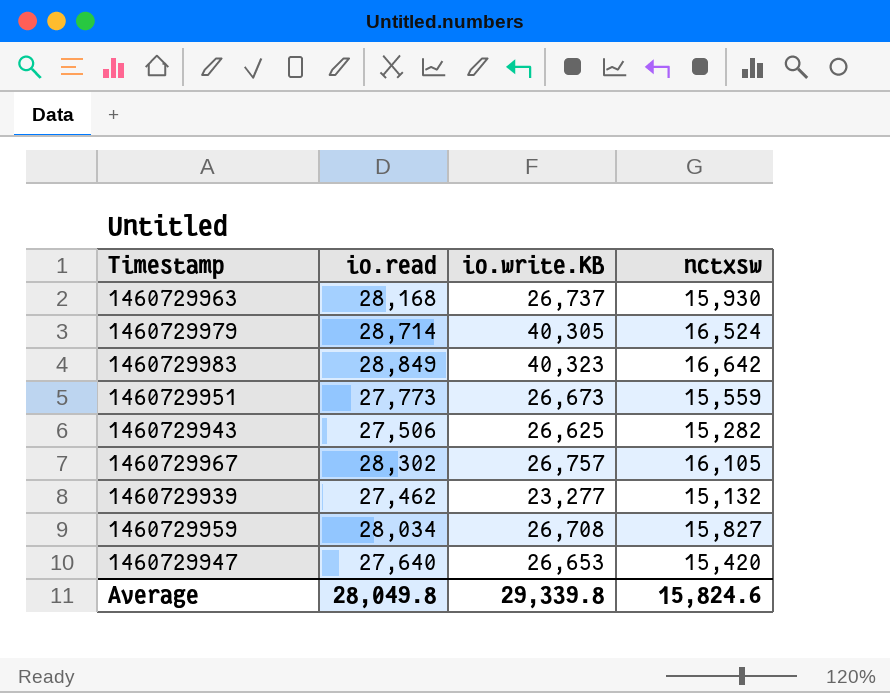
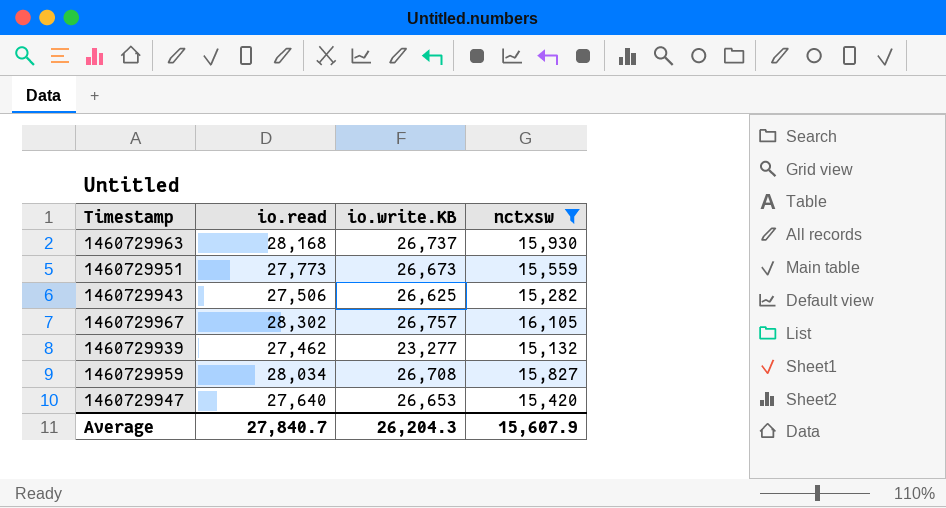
filter: none -> nctxsw <= 16,105
Average | io.read: 28,049.8 -> 27,840.7
Average | io.write.KB: 29,339.8 -> 26,204.3
Average | nctxsw: 15,824.6 -> 15,607.9

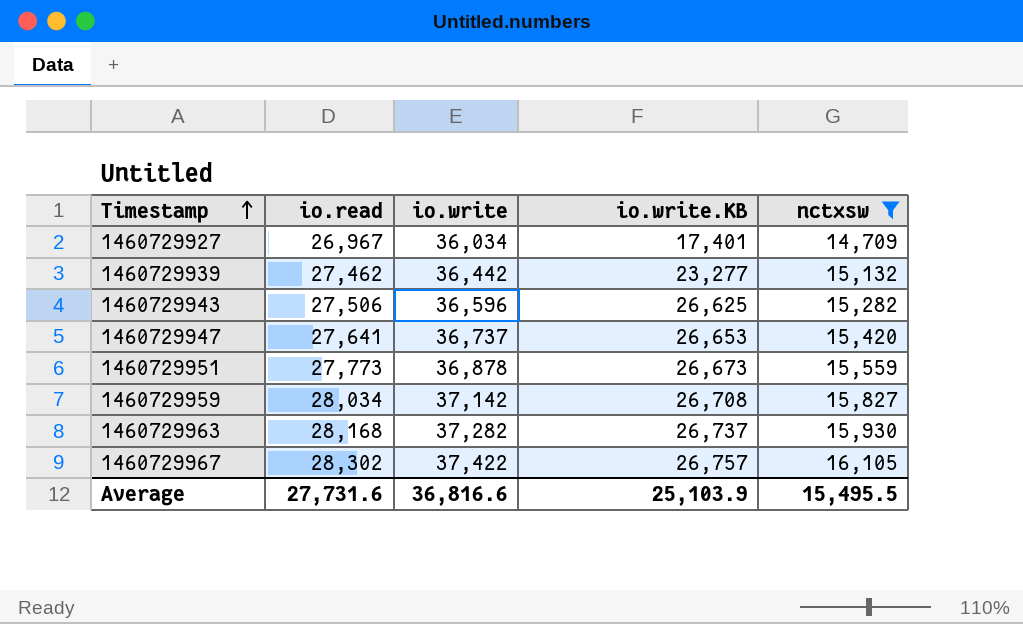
row order: none -> Timestamp ascending
column io.write | position: none -> 3
row 1460729927: none -> 26,967 | 36,034 | 17,401 | 14,709
1460729947 | io.read: 27,640 -> 27,641
Average | io.read: 27,840.7 -> 27,731.6
Average | io.write.KB: 26,204.3 -> 25,103.9
Average | nctxsw: 15,607.9 -> 15,495.5

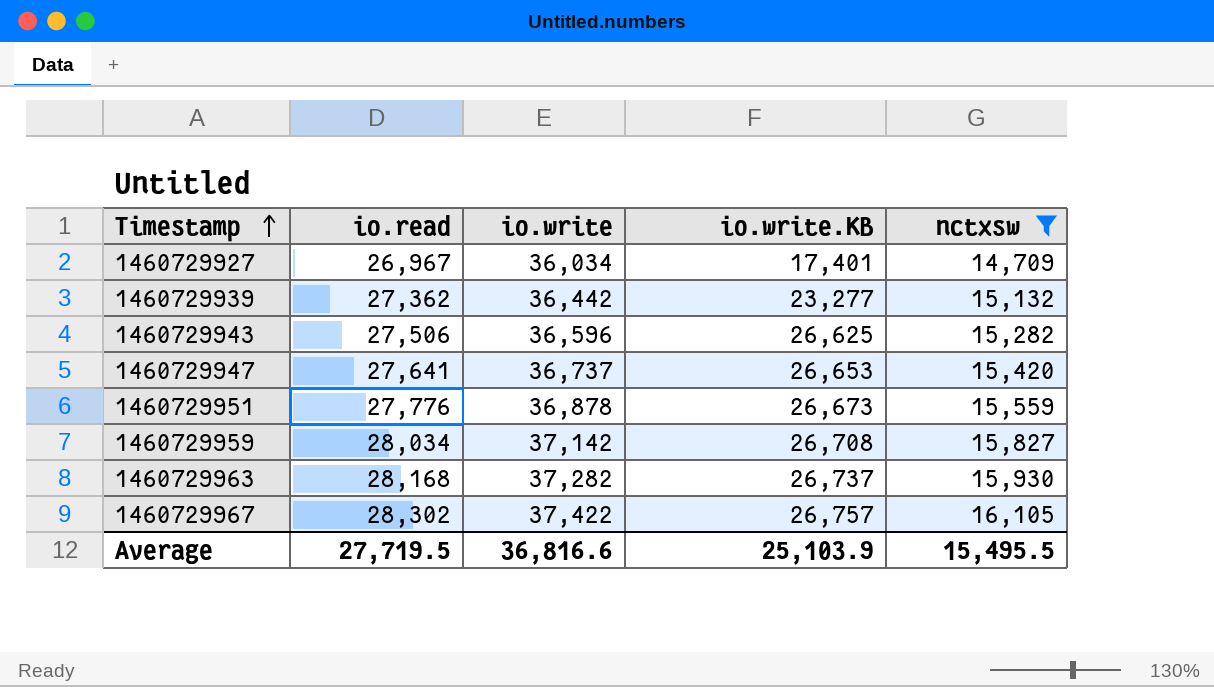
1460729939 | io.read: 27,462 -> 27,362
1460729951 | io.read: 27,773 -> 27,776
Average | io.read: 27,731.6 -> 27,719.5

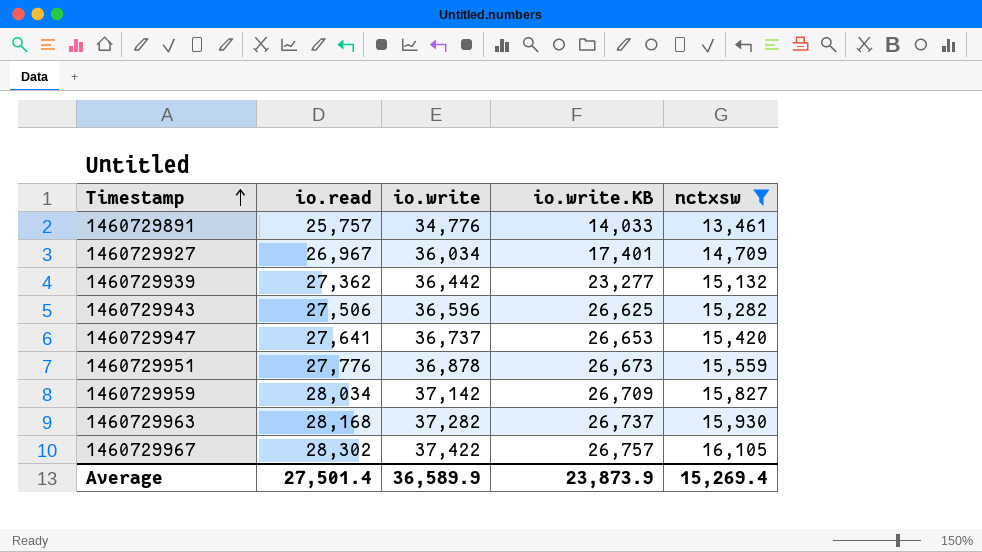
row 1460729891: none -> 25,757 | 34,776 | 14,033 | 13,461
1460729959 | io.write.KB: 26,708 -> 26,709
Average | io.read: 27,719.5 -> 27,501.4
Average | io.write: 36,816.6 -> 36,589.9
Average | io.write.KB: 25,103.9 -> 23,873.9
Average | nctxsw: 15,495.5 -> 15,269.4

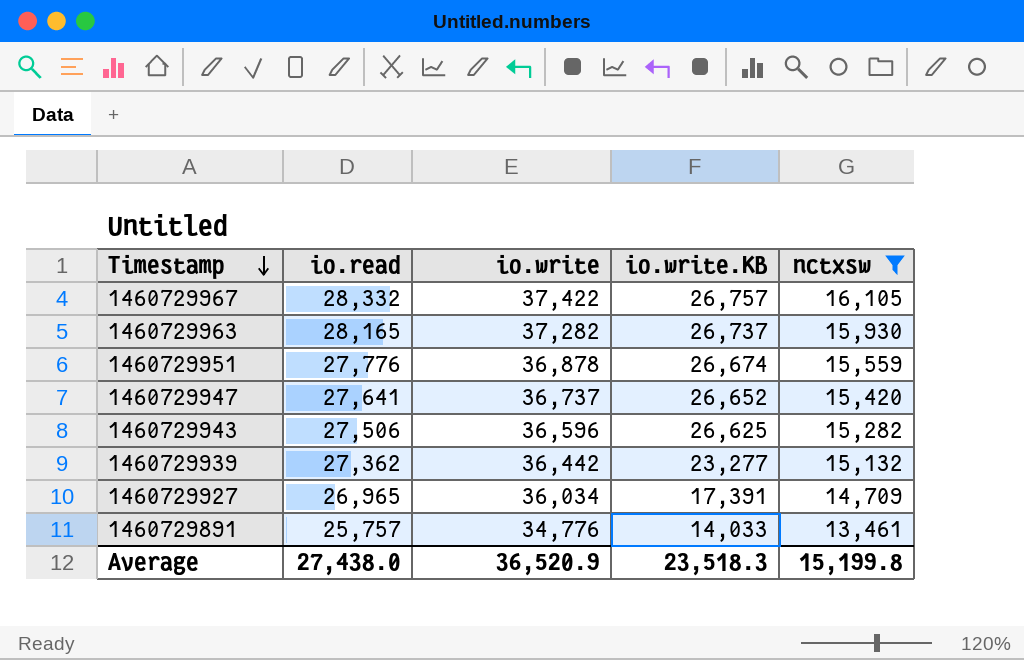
row order: Timestamp ascending -> Timestamp descending
row 1460729959: 28,034 | 37,142 | 26,709 | 15,827 -> none
1460729967 | io.read: 28,302 -> 28,332
1460729963 | io.read: 28,168 -> 28,165
1460729951 | io.write.KB: 26,673 -> 26,674
1460729947 | io.write.KB: 26,653 -> 26,652
1460729927 | io.read: 26,967 -> 26,965
1460729927 | io.write.KB: 17,401 -> 17,391
Average | io.read: 27,501.4 -> 27,438.0
Average | io.write: 36,589.9 -> 36,520.9
Average | io.write.KB: 23,873.9 -> 23,518.3
Average | nctxsw: 15,269.4 -> 15,199.8

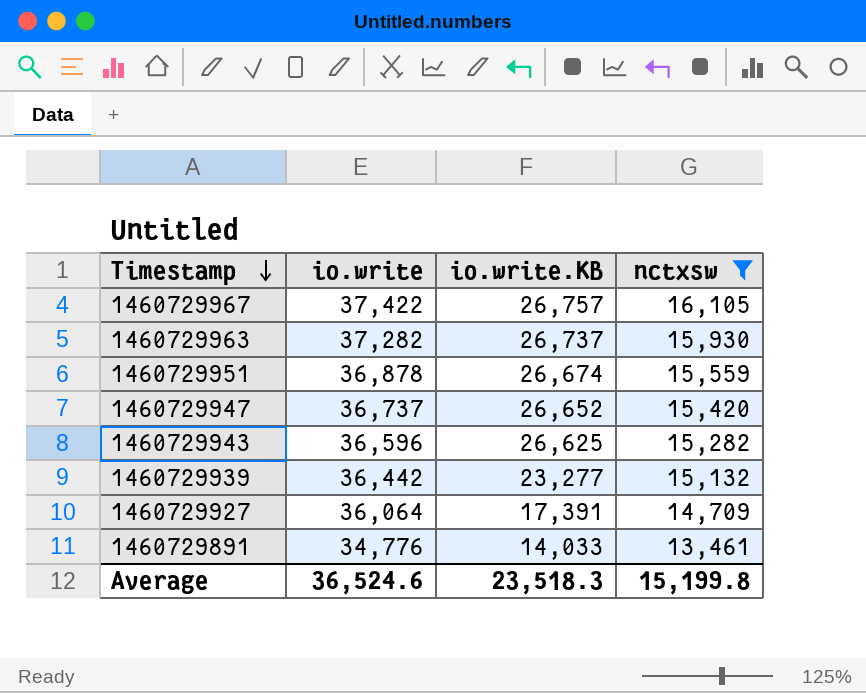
column io.read | position: 2 -> none
1460729927 | io.write: 36,034 -> 36,064
Average | io.write: 36,520.9 -> 36,524.6

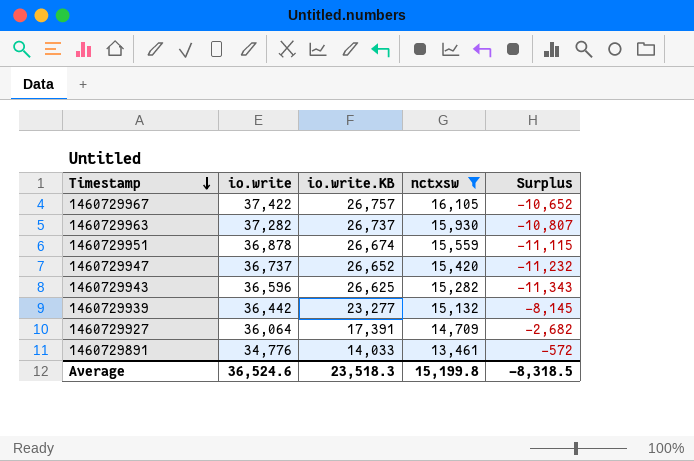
column Surplus | formula: none -> [nctxsw] - [io.write.KB]

